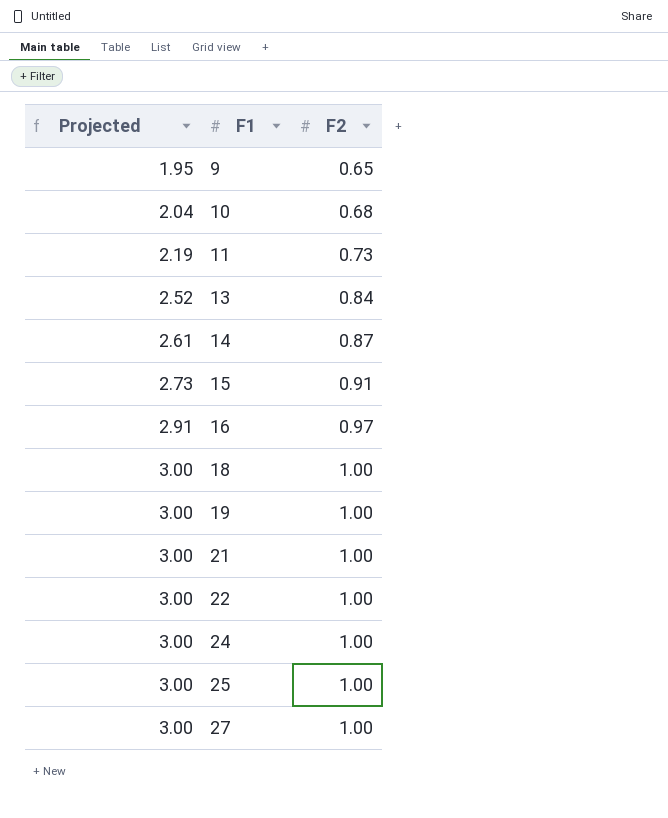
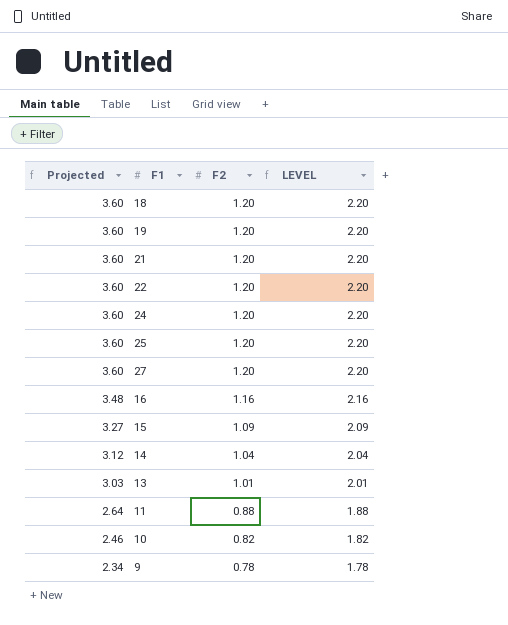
row order: Projected ascending -> Projected descending
column LEVEL | formula: none -> [F2] + 1
18 | Projected: 3.00 -> 3.60
18 | F2: 1.00 -> 1.20
19 | Projected: 3.00 -> 3.60
19 | F2: 1.00 -> 1.20
21 | Projected: 3.00 -> 3.60
21 | F2: 1.00 -> 1.20
22 | Projected: 3.00 -> 3.60
22 | F2: 1.00 -> 1.20
24 | Projected: 3.00 -> 3.60
24 | F2: 1.00 -> 1.20
25 | Projected: 3.00 -> 3.60
25 | F2: 1.00 -> 1.20
27 | Projected: 3.00 -> 3.60
27 | F2: 1.00 -> 1.20
16 | Projected: 2.91 -> 3.48
16 | F2: 0.97 -> 1.16
15 | Projected: 2.73 -> 3.27
15 | F2: 0.91 -> 1.09
14 | Projected: 2.61 -> 3.12
14 | F2: 0.87 -> 1.04
13 | Projected: 2.52 -> 3.03
13 | F2: 0.84 -> 1.01
11 | Projected: 2.19 -> 2.64
11 | F2: 0.73 -> 0.88
10 | Projected: 2.04 -> 2.46
10 | F2: 0.68 -> 0.82
9 | Projected: 1.95 -> 2.34
9 | F2: 0.65 -> 0.78

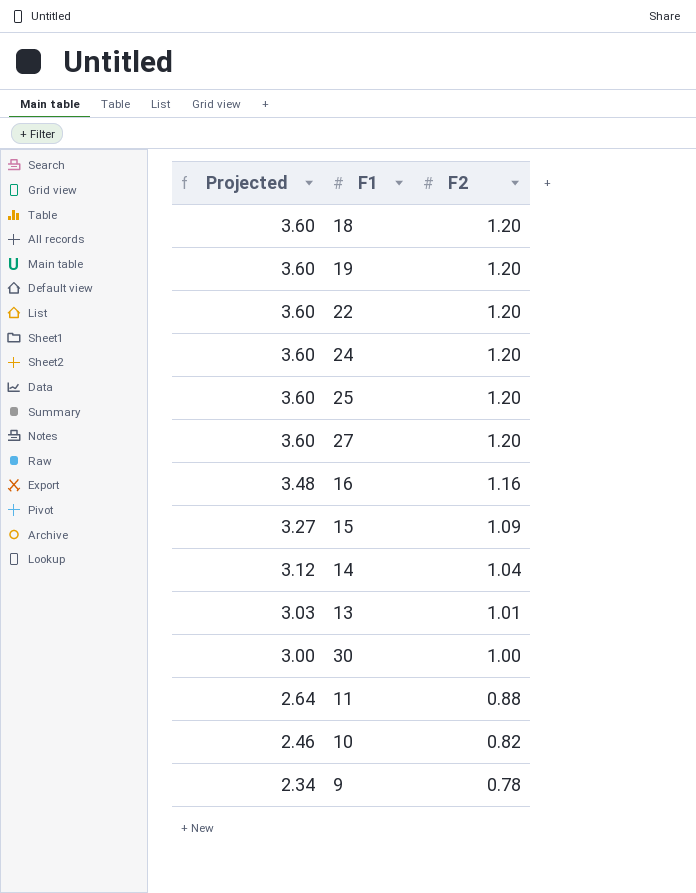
column LEVEL | formula: [F2] + 1 -> none
row 21: 3.60 | 1.20 | 2.20 -> none
row 30: none -> 3.00 | 1.00

